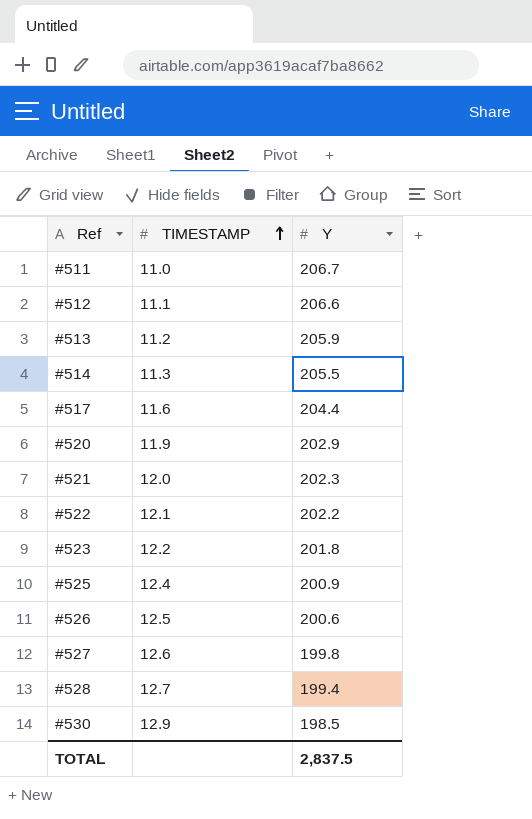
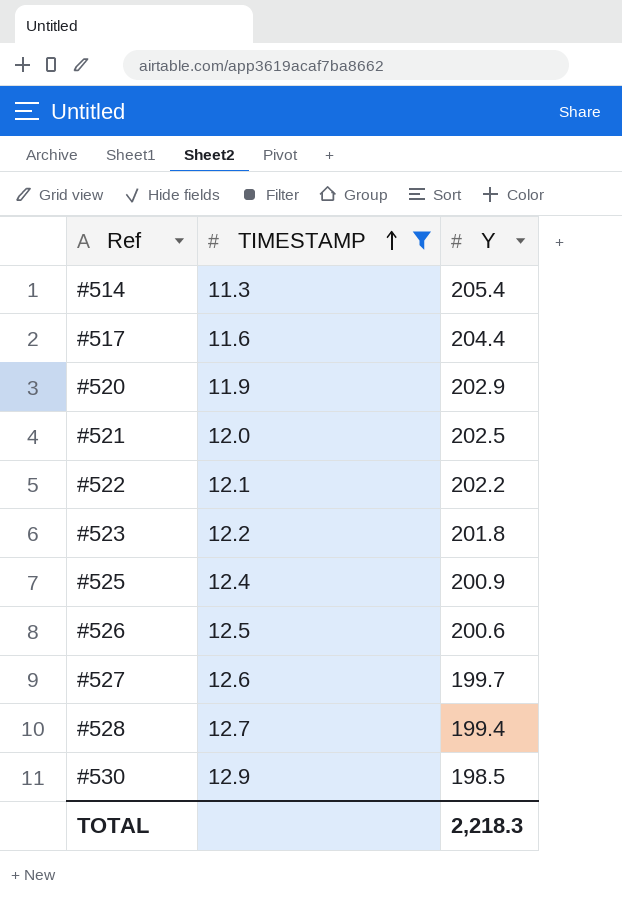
filter: none -> TIMESTAMP >= 11.3
#514 | Y: 205.5 -> 205.4
#521 | Y: 202.3 -> 202.5
#527 | Y: 199.8 -> 199.7
TOTAL | Y: 2,837.5 -> 2,218.3

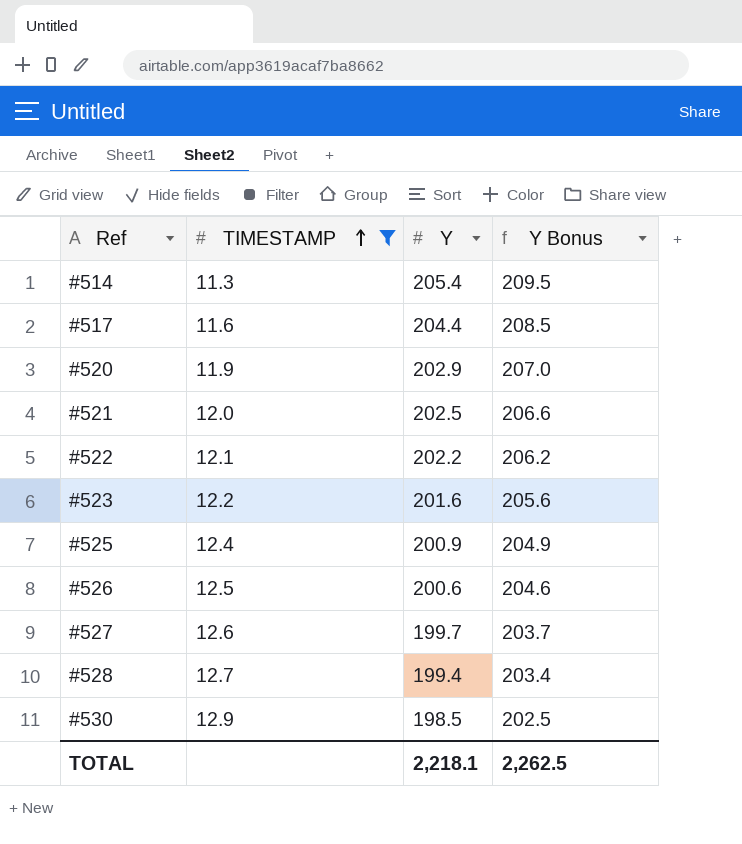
column Y Bonus | formula: none -> [Y] * 1.02
#523 | Y: 201.8 -> 201.6
TOTAL | Y: 2,218.3 -> 2,218.1

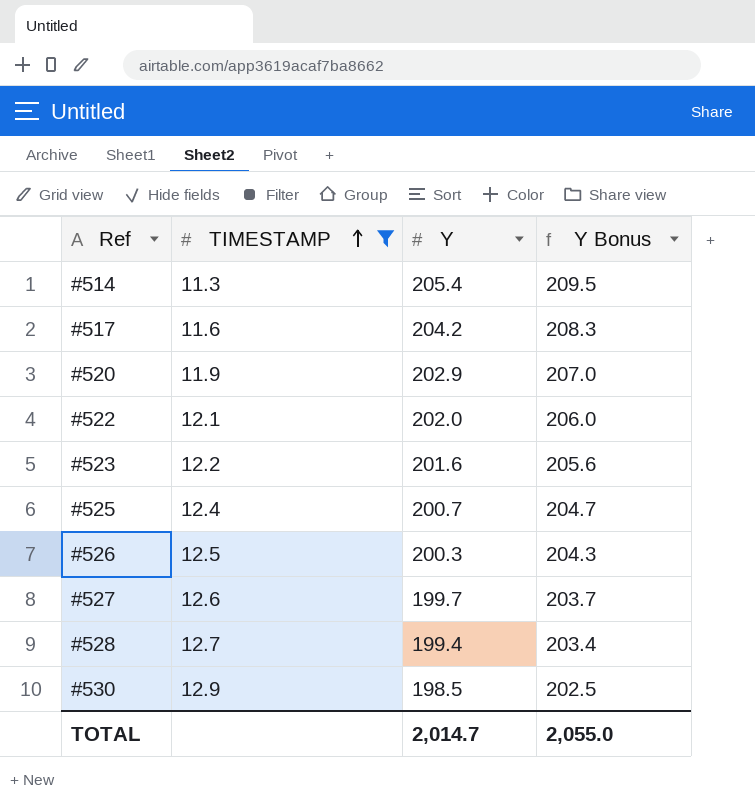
row #521: 12.0 | 202.5 | 206.6 -> none
#517 | Y: 204.4 -> 204.2
#517 | Y Bonus: 208.5 -> 208.3
#522 | Y: 202.2 -> 202.0
#522 | Y Bonus: 206.2 -> 206.0
#525 | Y: 200.9 -> 200.7
#525 | Y Bonus: 204.9 -> 204.7
#526 | Y: 200.6 -> 200.3
#526 | Y Bonus: 204.6 -> 204.3
TOTAL | Y: 2,218.1 -> 2,014.7
TOTAL | Y Bonus: 2,262.5 -> 2,055.0

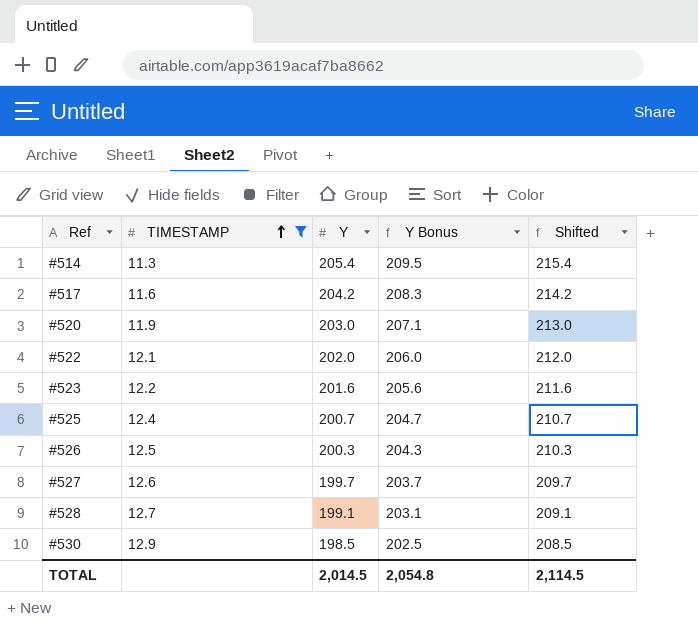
column Shifted | formula: none -> [Y] + 10
#520 | Y: 202.9 -> 203.0
#520 | Y Bonus: 207.0 -> 207.1
#528 | Y: 199.4 -> 199.1
#528 | Y Bonus: 203.4 -> 203.1
TOTAL | Y: 2,014.7 -> 2,014.5
TOTAL | Y Bonus: 2,055.0 -> 2,054.8

